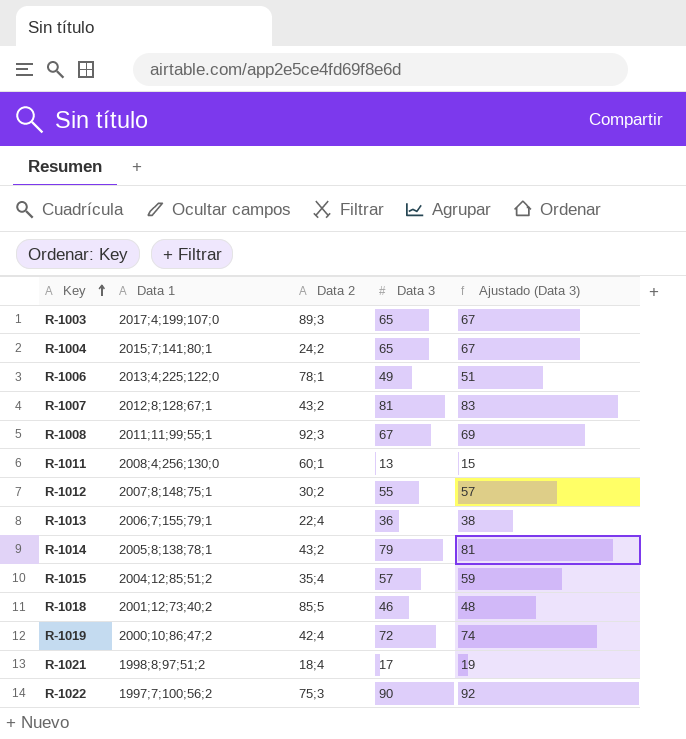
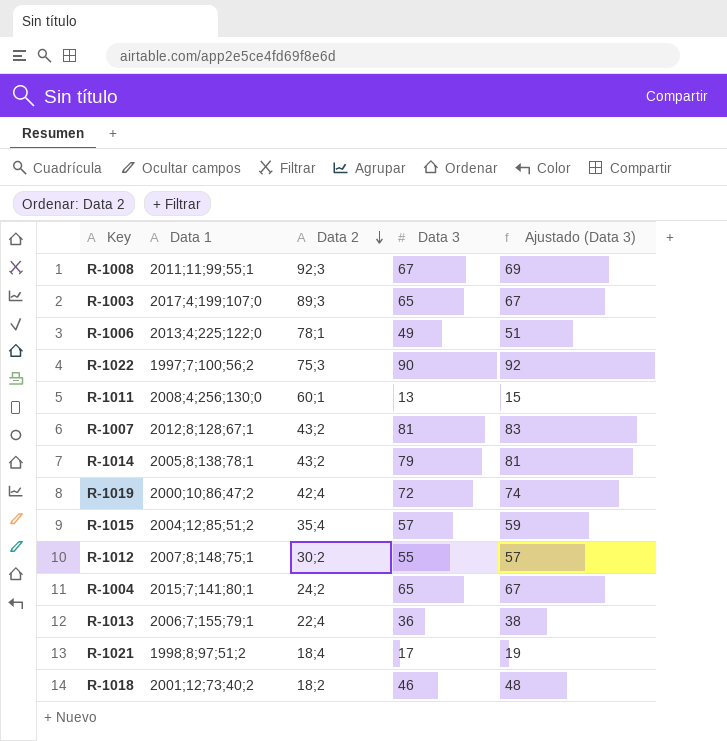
row order: Key ascending -> Data 2 descending
R-1018 | Data 2: 85;5 -> 18;2

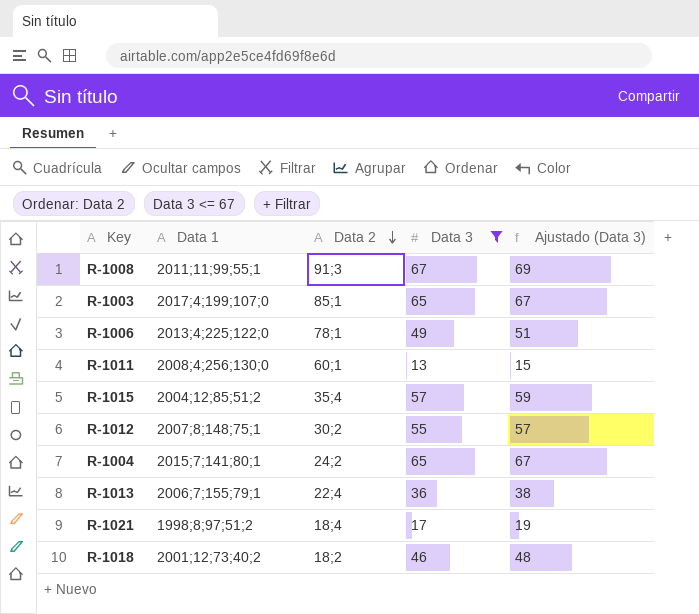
filter: none -> Data 3 <= 67
R-1008 | Data 2: 92;3 -> 91;3
R-1003 | Data 2: 89;3 -> 85;1

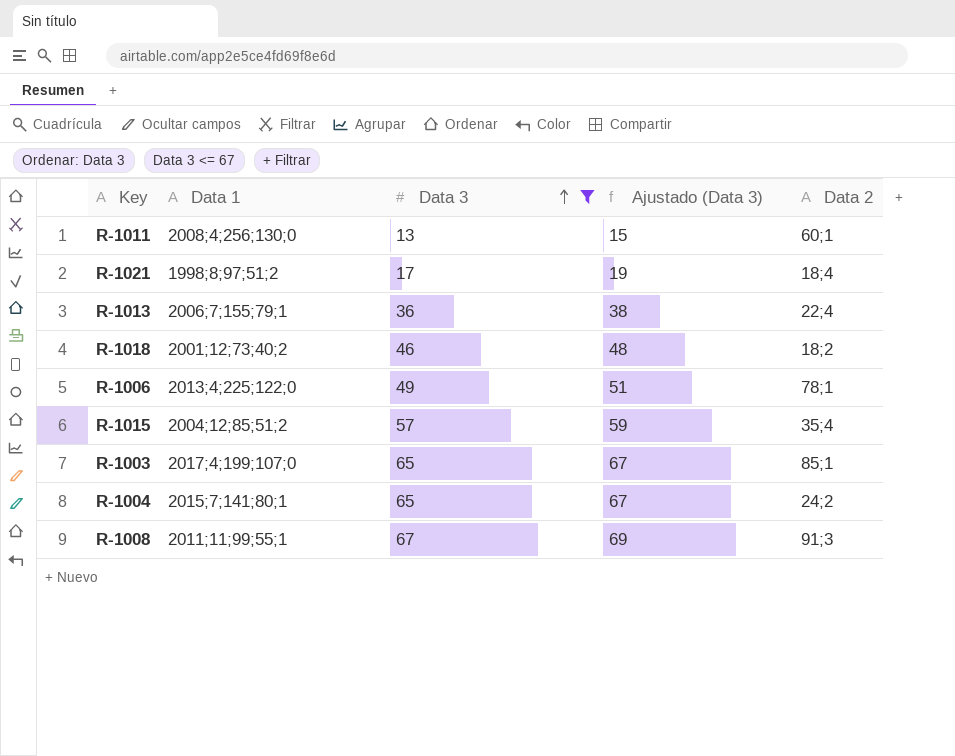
row order: Data 2 descending -> Data 3 ascending
column Data 2 | position: 3 -> 5
row R-1012: 2007;8;148;75;1 | 30;2 | 55 | 57 -> none

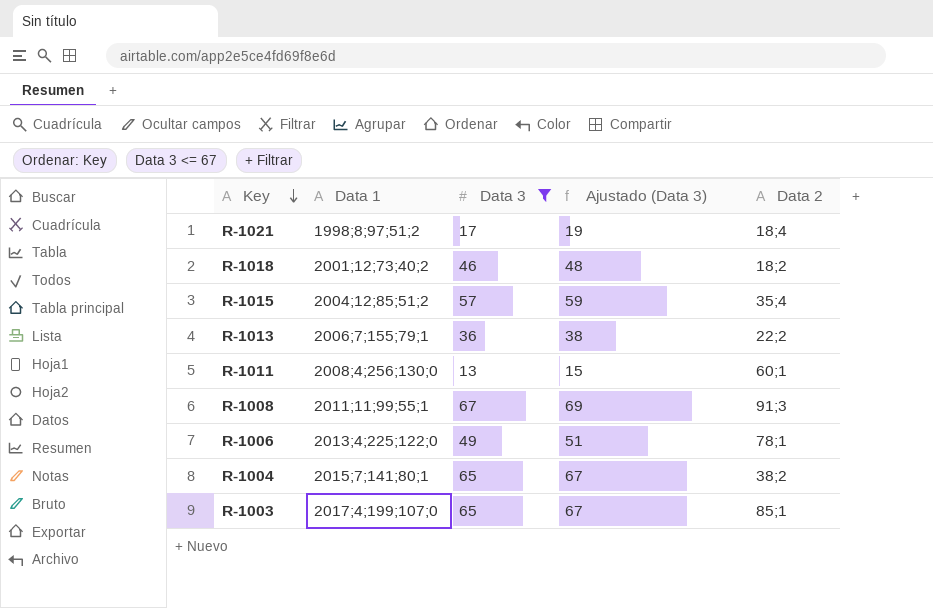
row order: Data 3 ascending -> Key descending
R-1013 | Data 2: 22;4 -> 22;2
R-1004 | Data 2: 24;2 -> 38;2

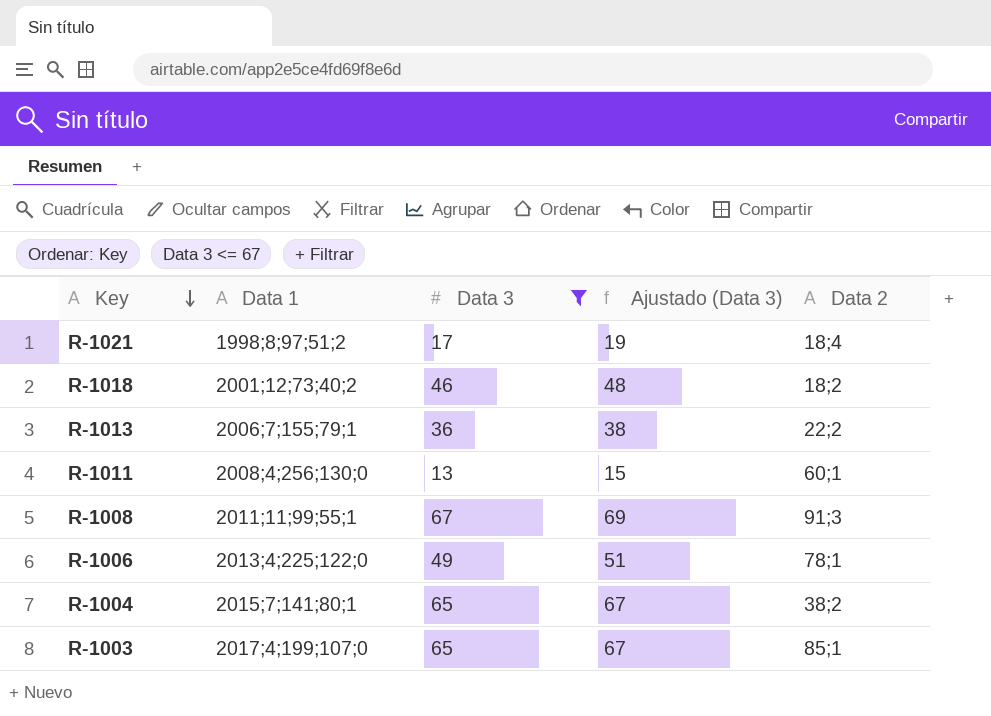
row R-1015: 2004;12;85;51;2 | 57 | 59 | 35;4 -> none

